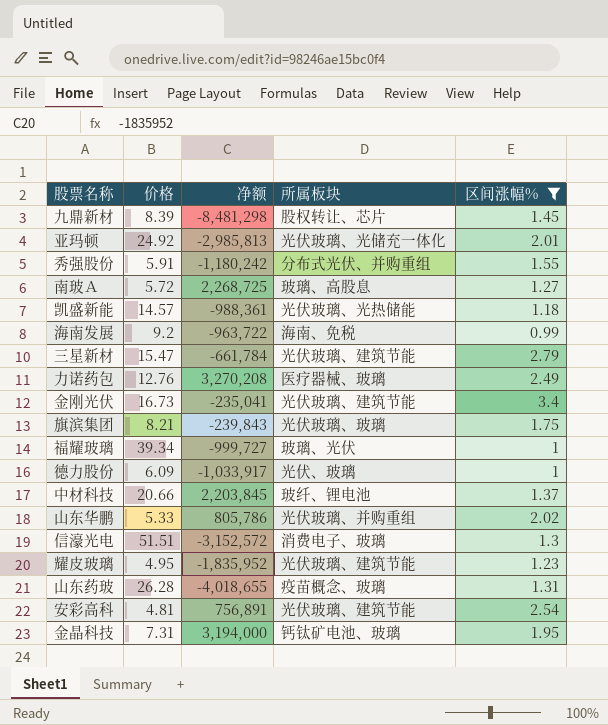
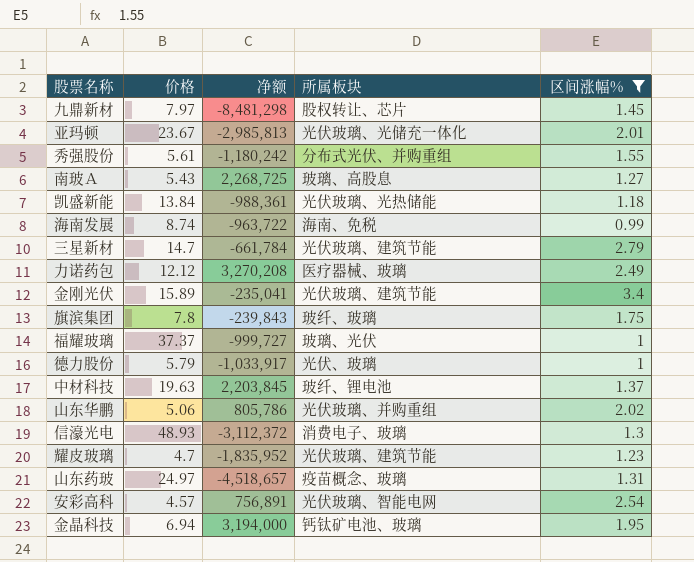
九鼎新材 | 价格: 8.39 -> 7.97
亚玛顿 | 价格: 24.92 -> 23.67
秀强股份 | 价格: 5.91 -> 5.61
南玻Ａ | 价格: 5.72 -> 5.43
凯盛新能 | 价格: 14.57 -> 13.84
海南发展 | 价格: 9.2 -> 8.74
三星新材 | 价格: 15.47 -> 14.7
力诺药包 | 价格: 12.76 -> 12.12
金刚光伏 | 价格: 16.73 -> 15.89
旗滨集团 | 价格: 8.21 -> 7.8
旗滨集团 | 所属板块: 光伏玻璃、玻璃 -> 玻纤、玻璃
福耀玻璃 | 价格: 39.34 -> 37.37
德力股份 | 价格: 6.09 -> 5.79
中材科技 | 价格: 20.66 -> 19.63
山东华鹏 | 价格: 5.33 -> 5.06
信濠光电 | 价格: 51.51 -> 48.93
信濠光电 | 净额: -3,152,572 -> -3,112,372
耀皮玻璃 | 价格: 4.95 -> 4.7
山东药玻 | 价格: 26.28 -> 24.97
山东药玻 | 净额: -4,018,655 -> -4,518,657
安彩高科 | 价格: 4.81 -> 4.57
安彩高科 | 所属板块: 光伏玻璃、建筑节能 -> 光伏玻璃、智能电网
金晶科技 | 价格: 7.31 -> 6.94

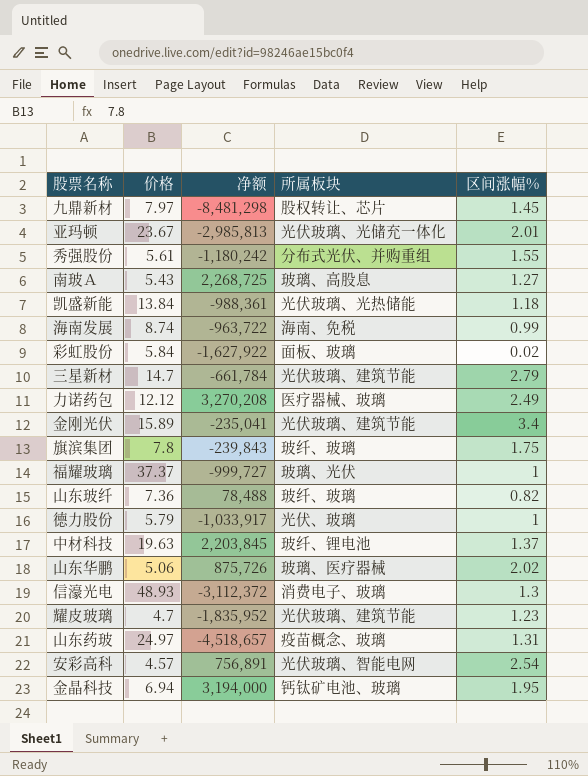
filter: 区间涨幅% >= 0.99 -> none
山东华鹏 | 净额: 805,786 -> 875,726
山东华鹏 | 所属板块: 光伏玻璃、并购重组 -> 玻璃、医疗器械

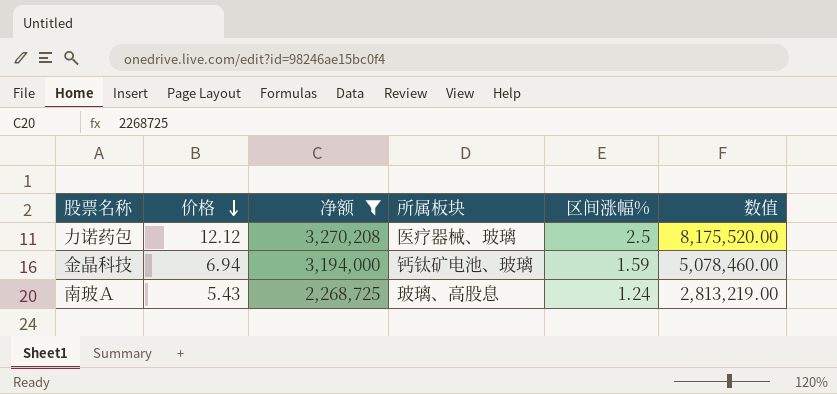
filter: none -> 净额 >= 2,268,725
row order: none -> 价格 descending
column 数值 | formula: none -> [净额] * [区间涨幅%]
力诺药包 | 区间涨幅%: 2.49 -> 2.5
金晶科技 | 区间涨幅%: 1.95 -> 1.59
南玻Ａ | 区间涨幅%: 1.27 -> 1.24

